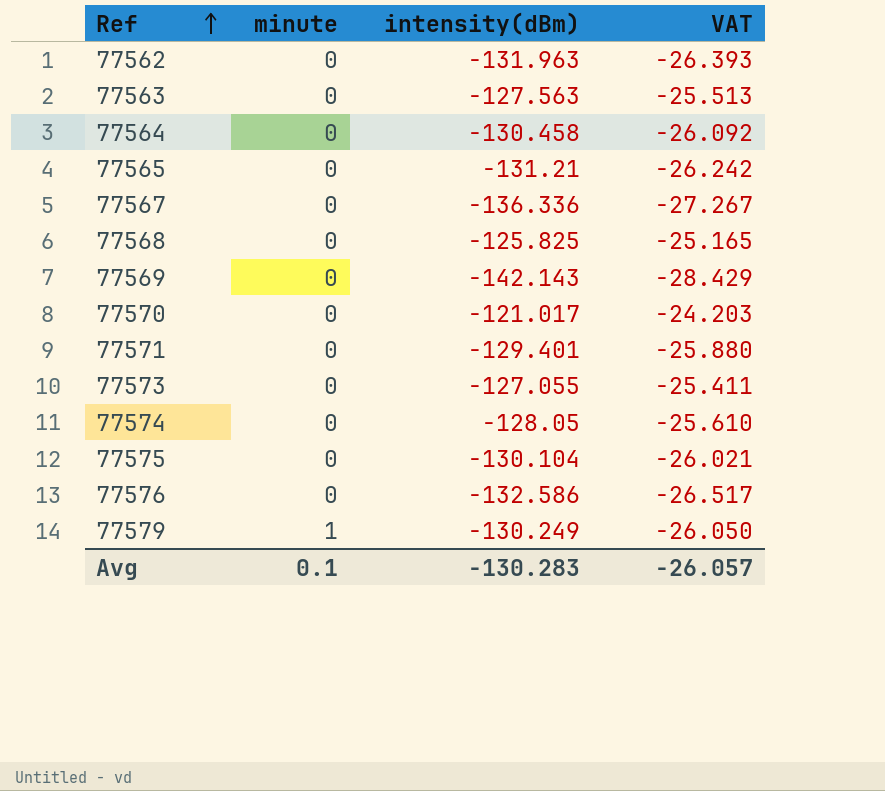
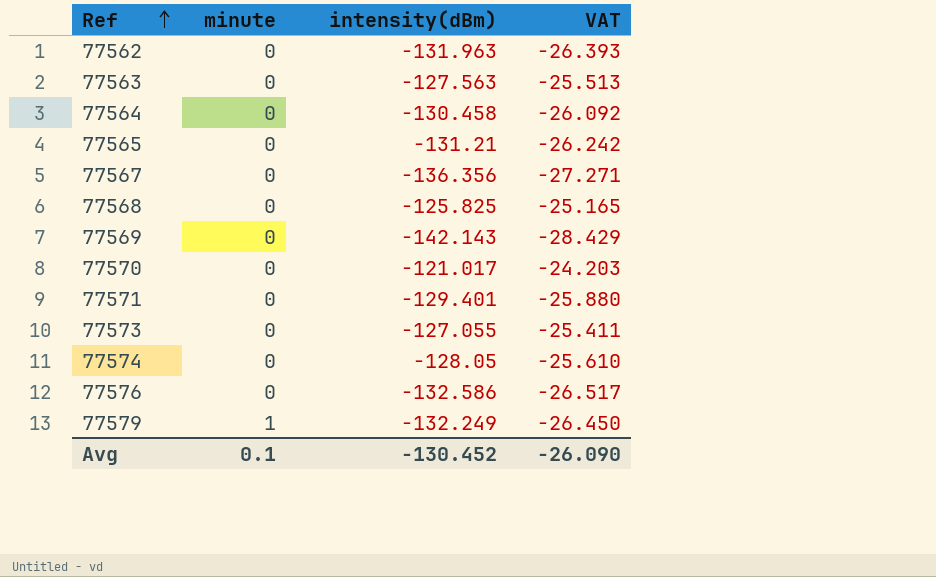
row 77575: 0 | -130.104 | -26.021 -> none
77567 | intensity(dBm): -136.336 -> -136.356
77567 | VAT: -27.267 -> -27.271
77579 | intensity(dBm): -130.249 -> -132.249
77579 | VAT: -26.050 -> -26.450
Avg | intensity(dBm): -130.283 -> -130.452
Avg | VAT: -26.057 -> -26.090

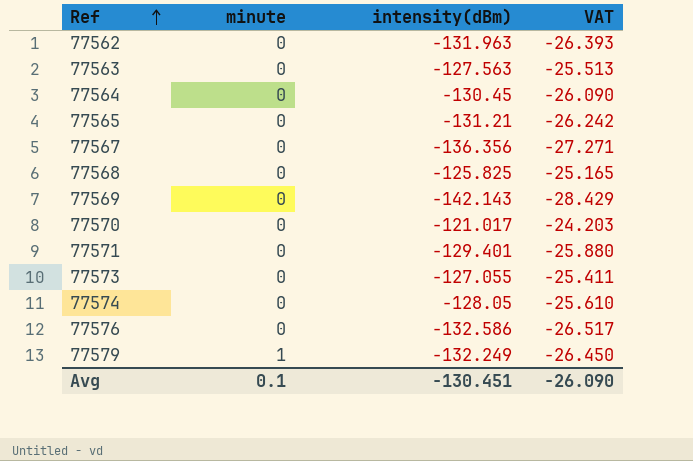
77564 | intensity(dBm): -130.458 -> -130.45
77564 | VAT: -26.092 -> -26.090
Avg | intensity(dBm): -130.452 -> -130.451

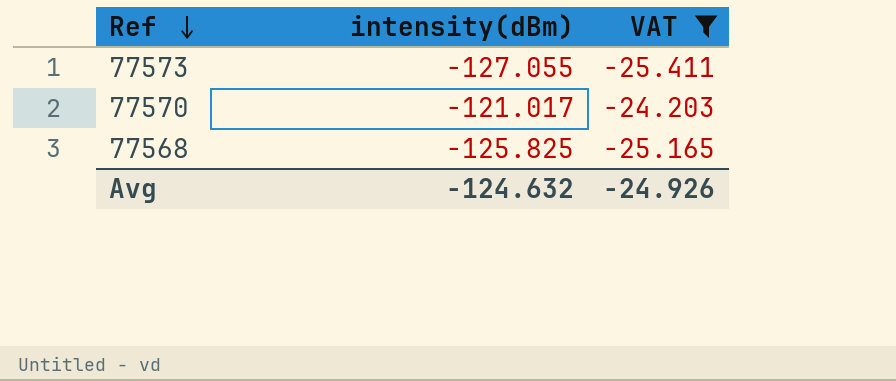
filter: none -> VAT >= -25.411
row order: Ref ascending -> Ref descending
column minute | position: 2 -> none
Avg | intensity(dBm): -130.451 -> -124.632
Avg | VAT: -26.090 -> -24.926

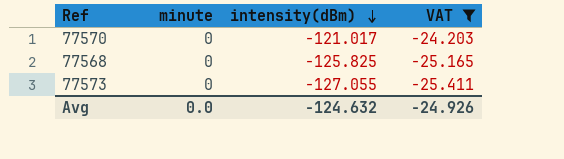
row order: Ref descending -> intensity(dBm) descending
column minute | position: none -> 2

